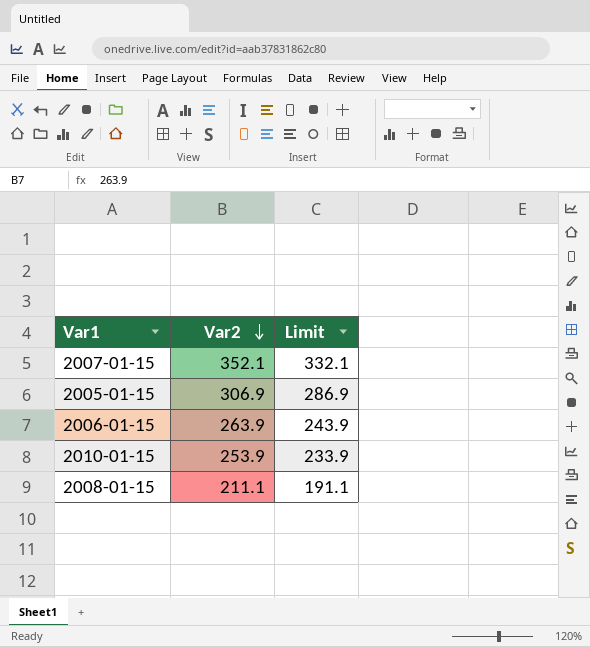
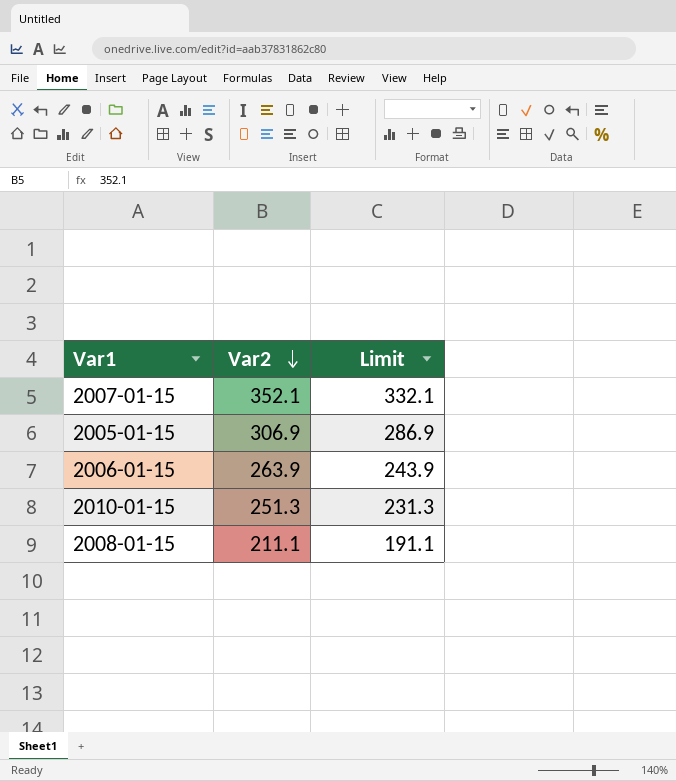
2010-01-15 | Var2: 253.9 -> 251.3
2010-01-15 | Limit: 233.9 -> 231.3

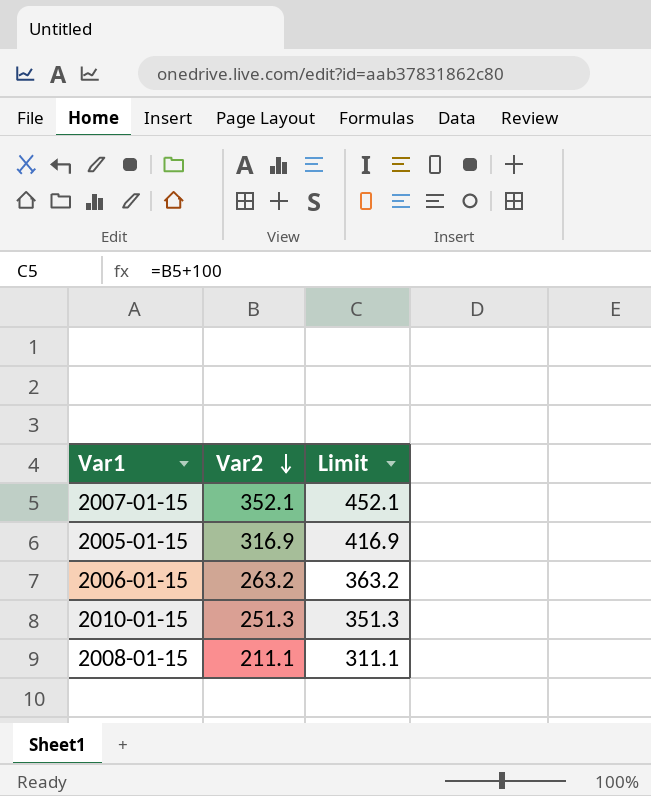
column Limit | formula: [Var2] - 20 -> [Var2] + 100
2005-01-15 | Var2: 306.9 -> 316.9
2006-01-15 | Var2: 263.9 -> 263.2

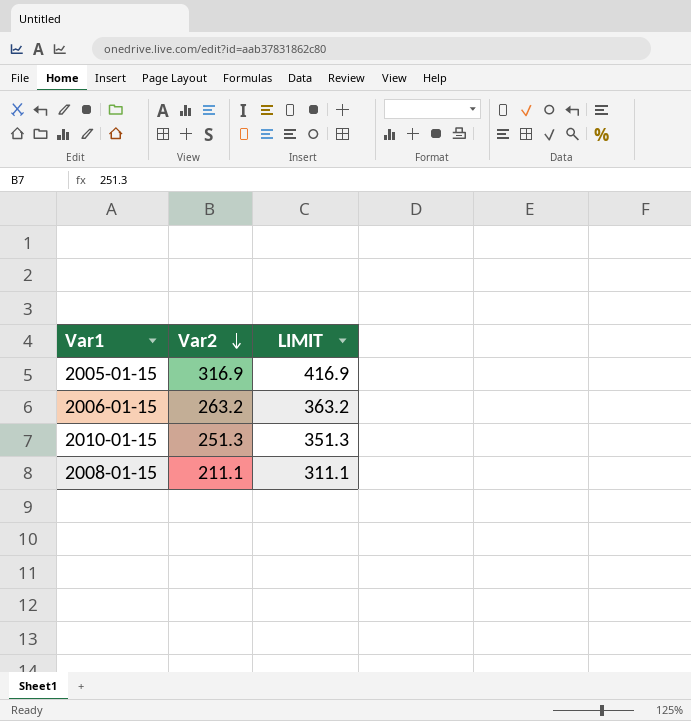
column name: Limit -> LIMIT
row 2007-01-15: 352.1 | 452.1 -> none

